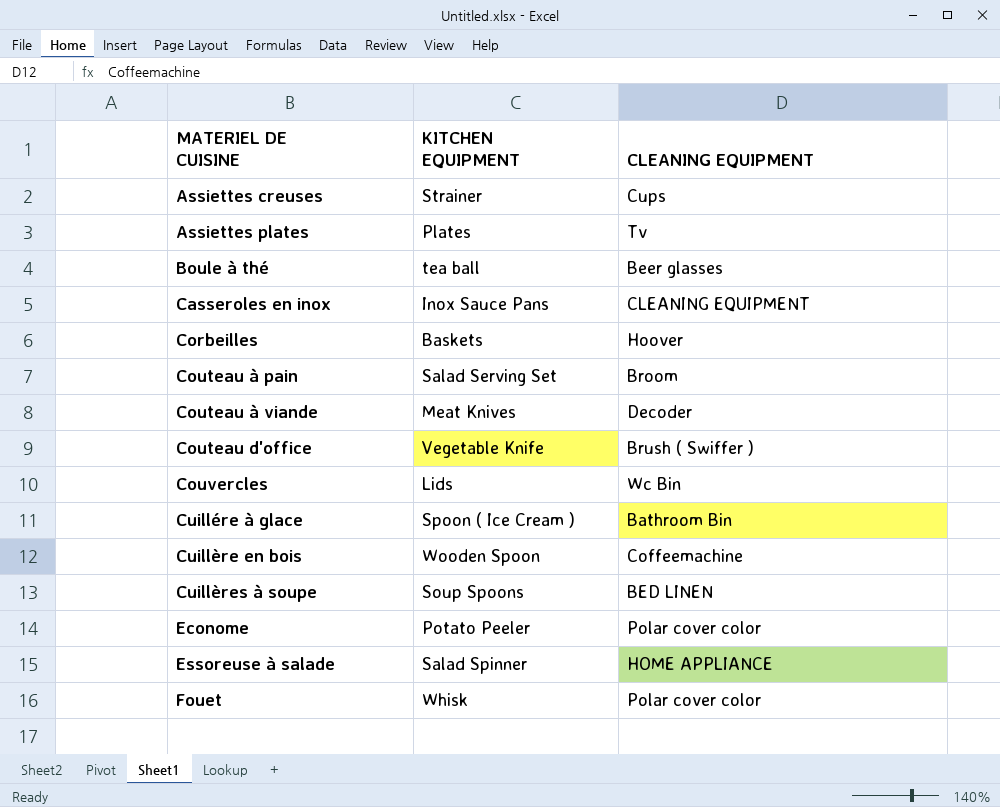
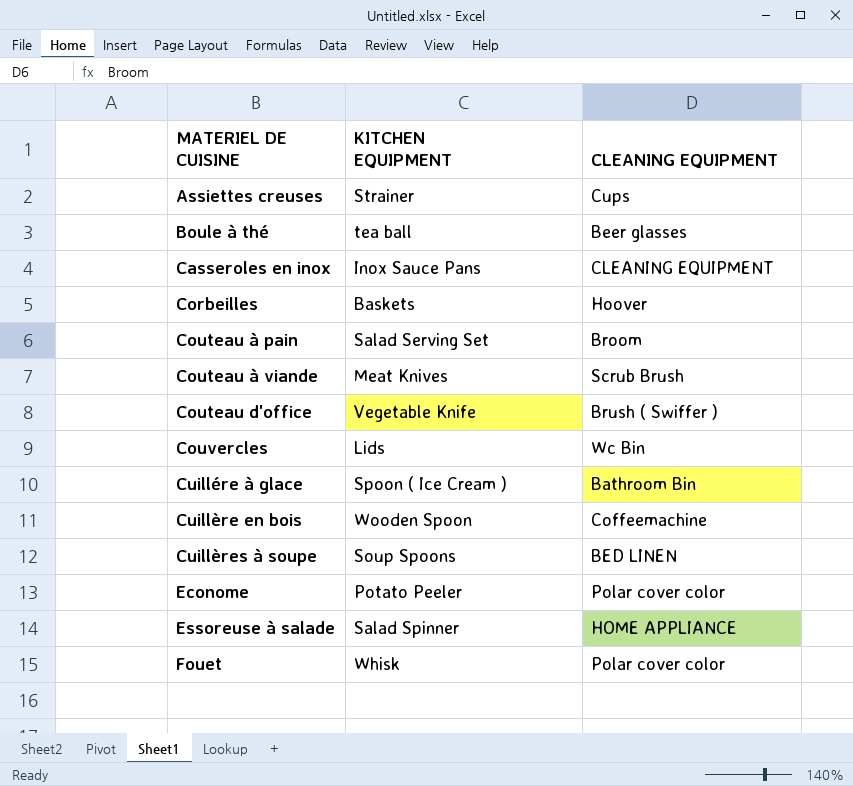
row Assiettes plates: Plates | Tv -> none
Couteau à viande | CLEANING EQUIPMENT: Decoder -> Scrub Brush

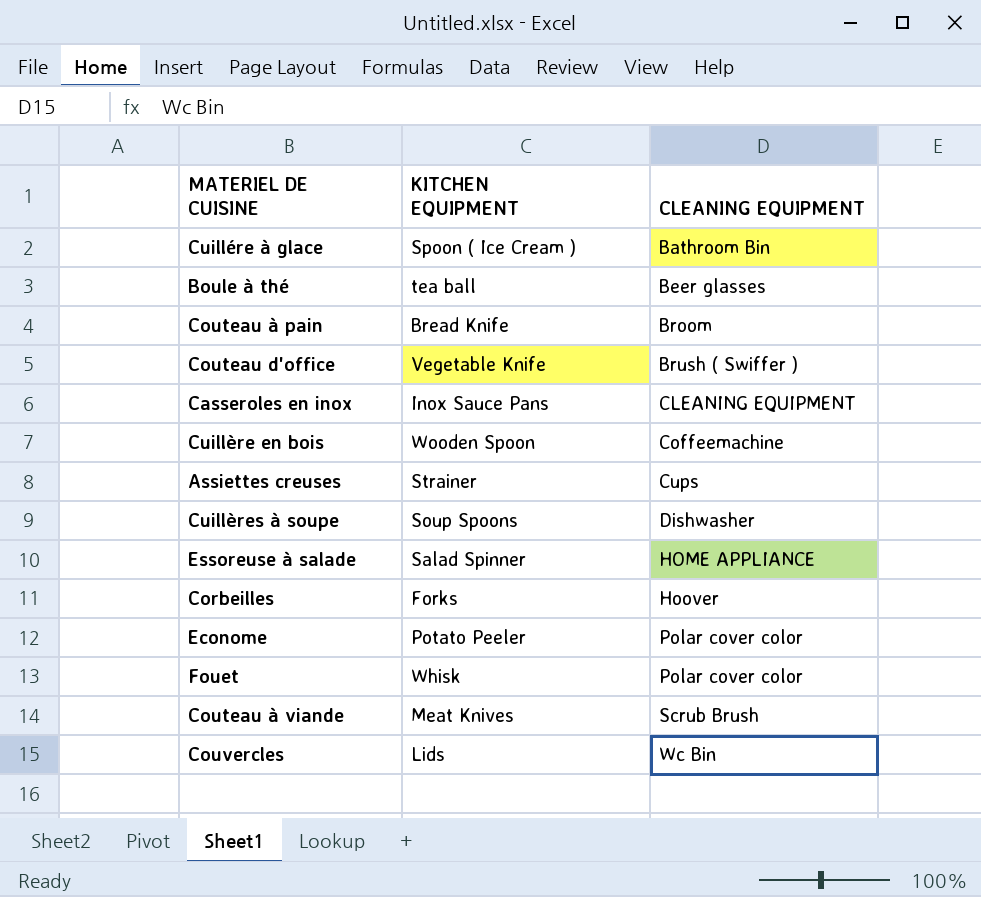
row order: MATERIEL DE CUISINE ascending -> CLEANING EQUIPMENT ascending
Couteau à pain | KITCHEN EQUIPMENT: Salad Serving Set -> Bread Knife
Cuillères à soupe | CLEANING EQUIPMENT: BED LINEN -> Dishwasher
Corbeilles | KITCHEN EQUIPMENT: Baskets -> Forks

